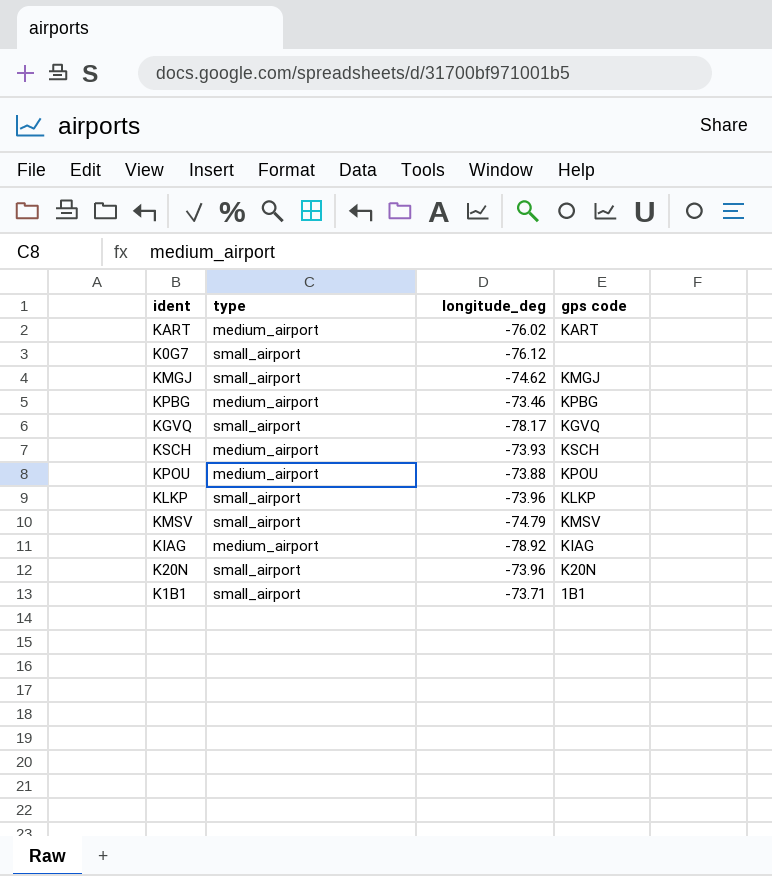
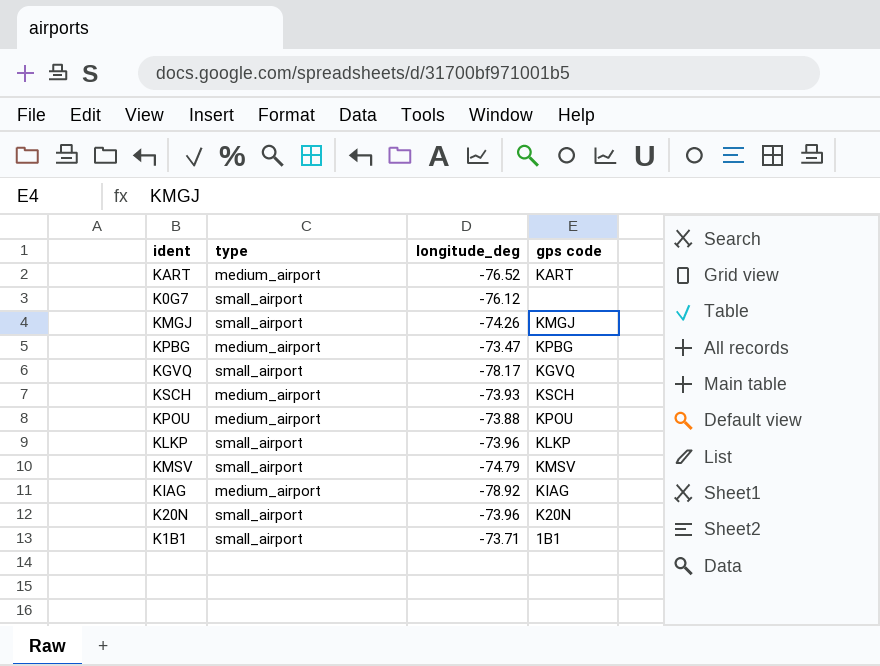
KART | longitude_deg: -76.02 -> -76.52
KMGJ | longitude_deg: -74.62 -> -74.26
KPBG | longitude_deg: -73.46 -> -73.47

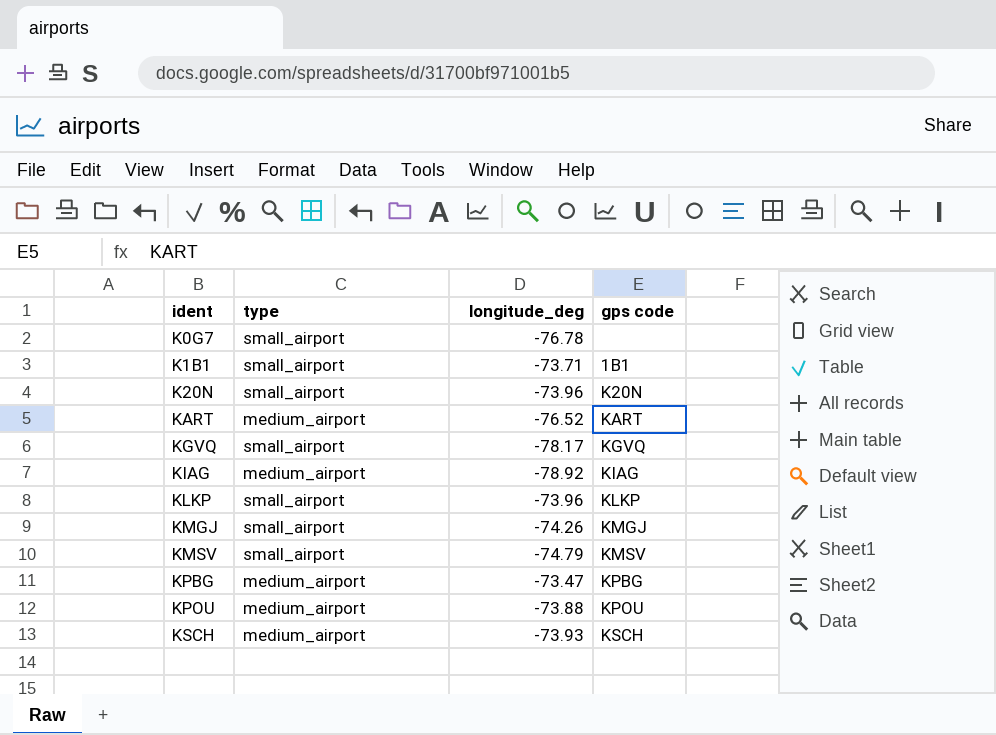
row order: none -> ident ascending
K0G7 | longitude_deg: -76.12 -> -76.78

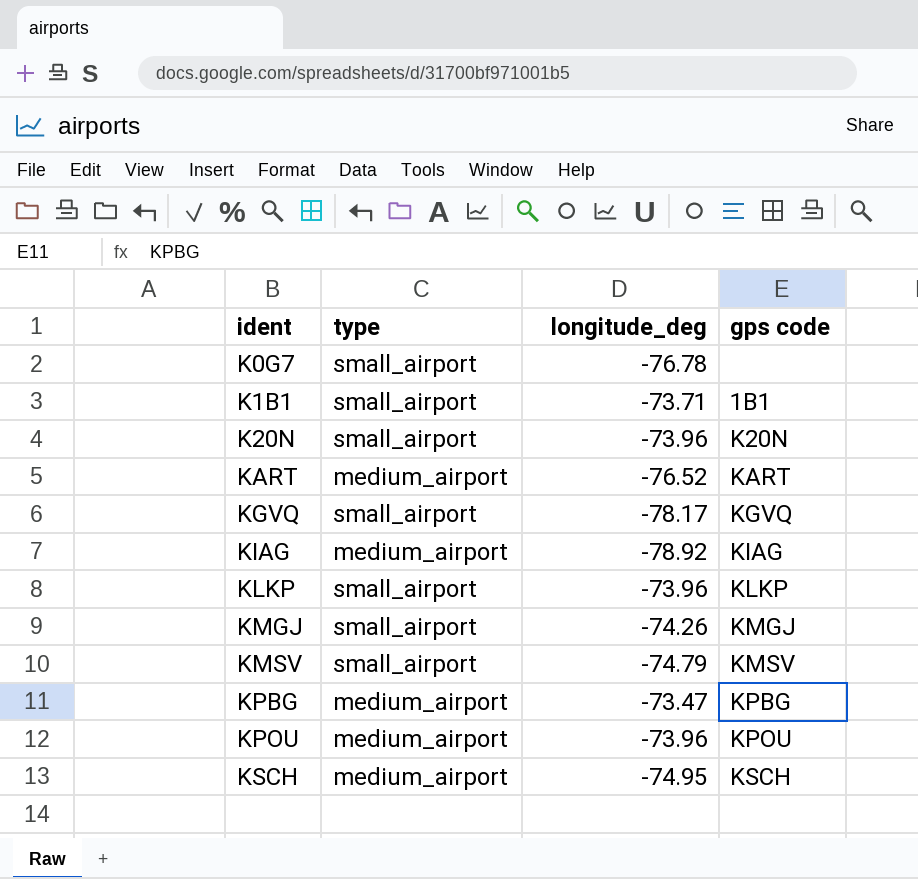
KPOU | longitude_deg: -73.88 -> -73.96
KSCH | longitude_deg: -73.93 -> -74.95

